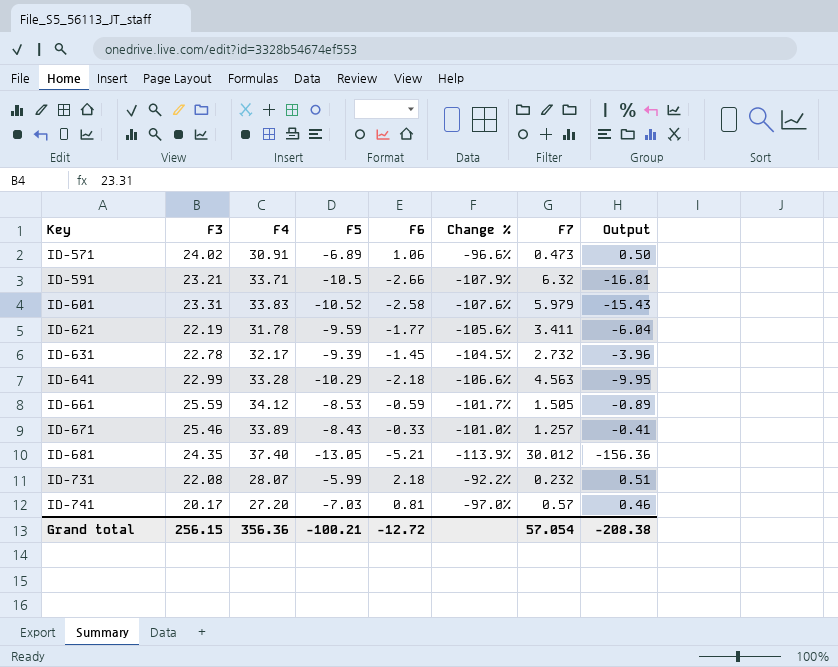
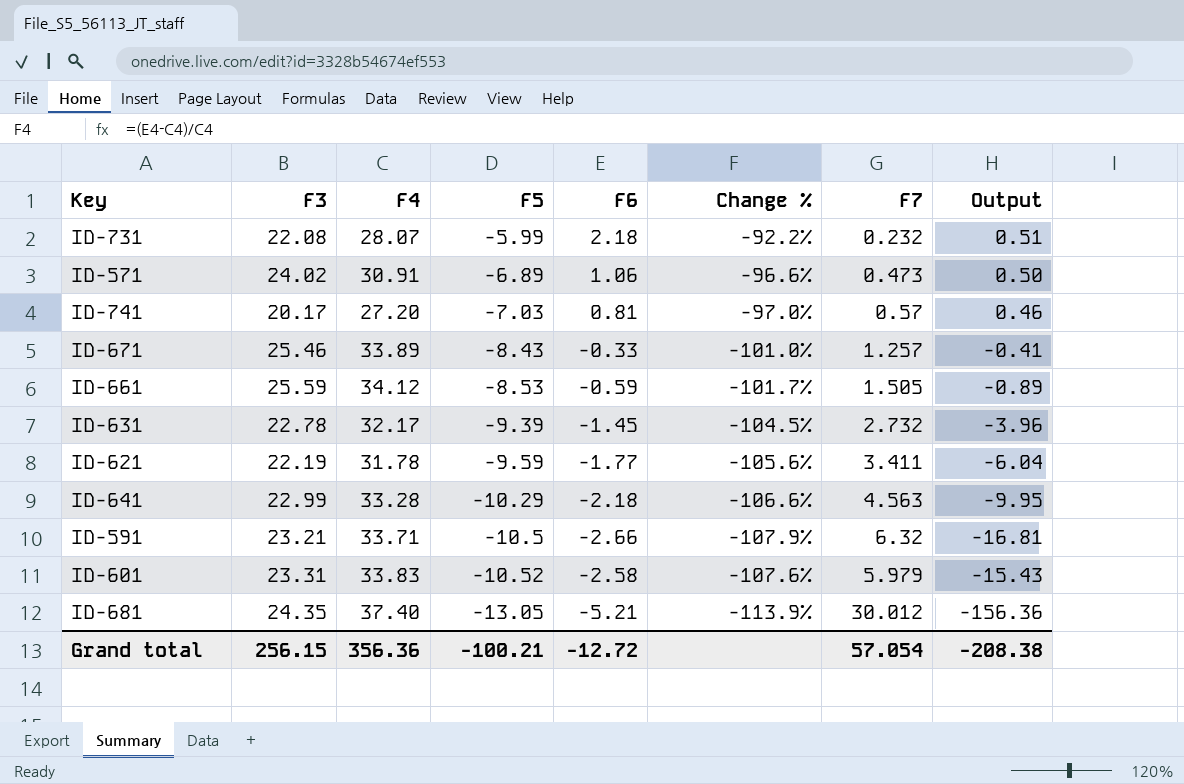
row order: Key ascending -> F5 descending

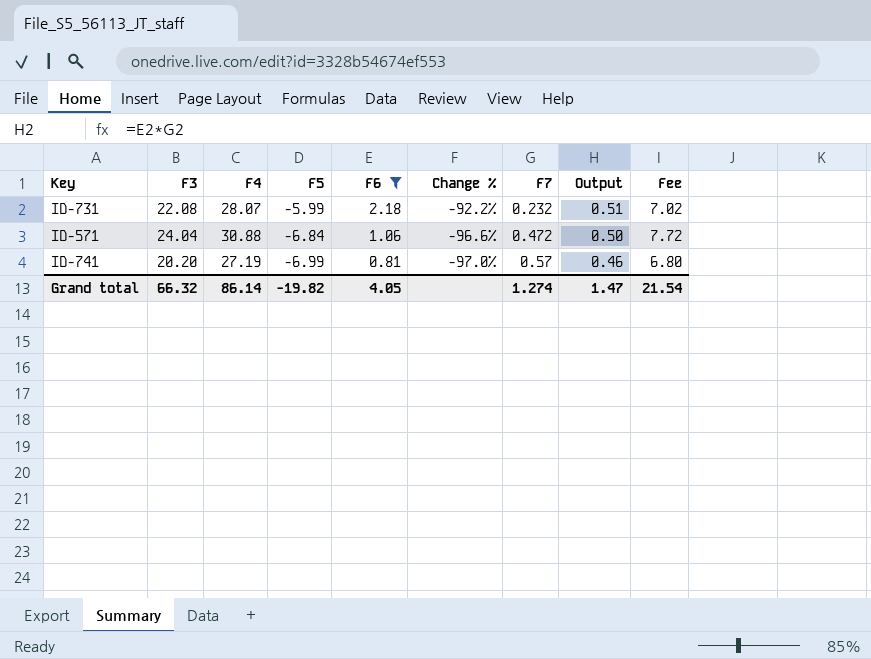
filter: none -> F6 >= 0.81
column Fee | formula: none -> [F4] * 0.25
ID-571 | F3: 24.02 -> 24.04
ID-571 | F4: 30.91 -> 30.88
ID-571 | F5: -6.89 -> -6.84
ID-571 | F7: 0.473 -> 0.472
ID-741 | F3: 20.17 -> 20.20
ID-741 | F4: 27.20 -> 27.19
ID-741 | F5: -7.03 -> -6.99
Grand total | F3: 256.15 -> 66.32
Grand total | F4: 356.36 -> 86.14
Grand total | F5: -100.21 -> -19.82
Grand total | F6: -12.72 -> 4.05
Grand total | F7: 57.054 -> 1.274
Grand total | Output: -208.38 -> 1.47

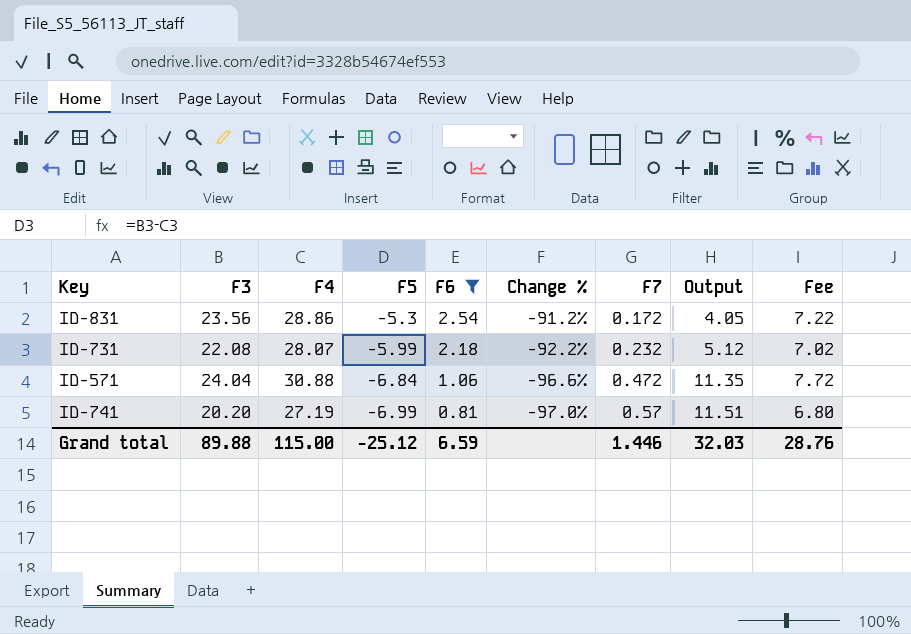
column Output | formula: [F6] * [F7] -> [F3] * [F7]
row ID-831: none -> 23.56 | 28.86 | -5.3 | 2.54 | -91.2% | 0.172 | 4.05 | 7.22
Grand total | F3: 66.32 -> 89.88
Grand total | F4: 86.14 -> 115.00
Grand total | F5: -19.82 -> -25.12
Grand total | F6: 4.05 -> 6.59
Grand total | F7: 1.274 -> 1.446
Grand total | Output: 1.47 -> 32.03
Grand total | Fee: 21.54 -> 28.76

